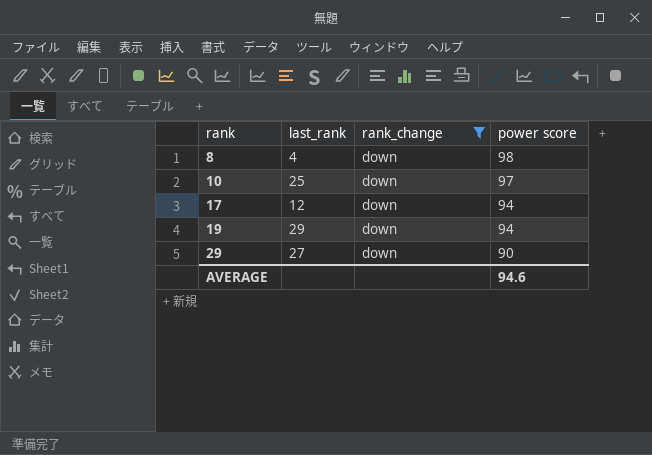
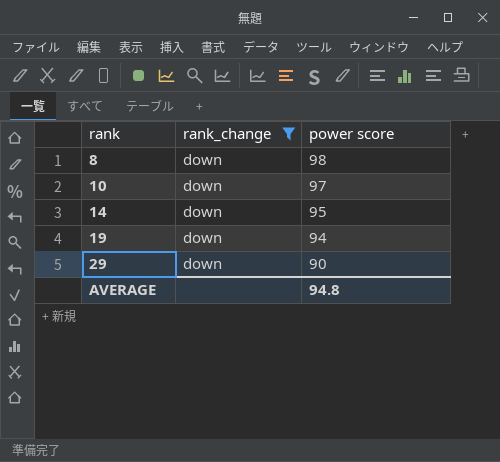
column last_rank | position: 2 -> none
row 17: 12 | down | 94 -> none
row 14: none -> down | 95
AVERAGE | power score: 94.6 -> 94.8

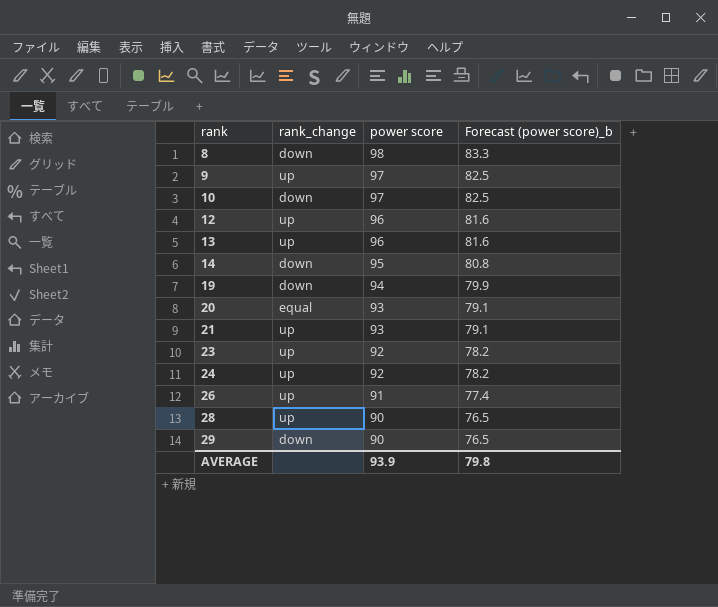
filter: rank_change = down -> none
column Forecast (power score)_b | formula: none -> [power score] * 0.85
AVERAGE | power score: 94.8 -> 93.9

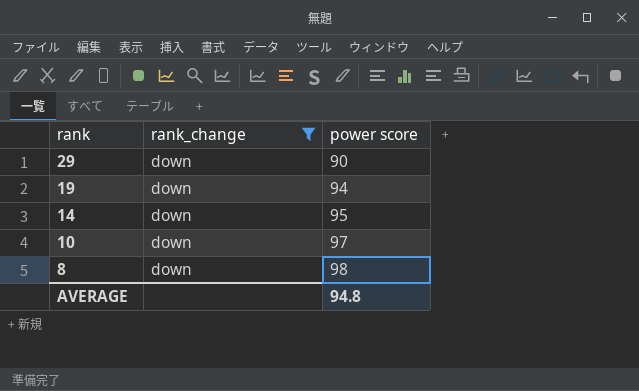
filter: none -> rank_change = down
row order: rank ascending -> rank descending
column Forecast (power score)_b | formula: [power score] * 0.85 -> none
AVERAGE | power score: 93.9 -> 94.8

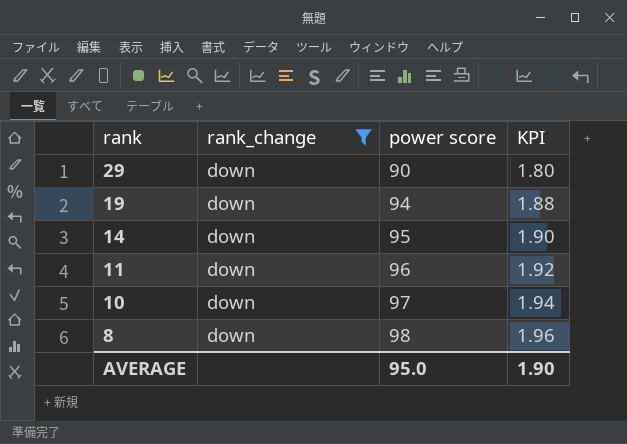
column KPI | formula: none -> [power score] * 0.02
row 11: none -> down | 96 | 1.92
AVERAGE | power score: 94.8 -> 95.0

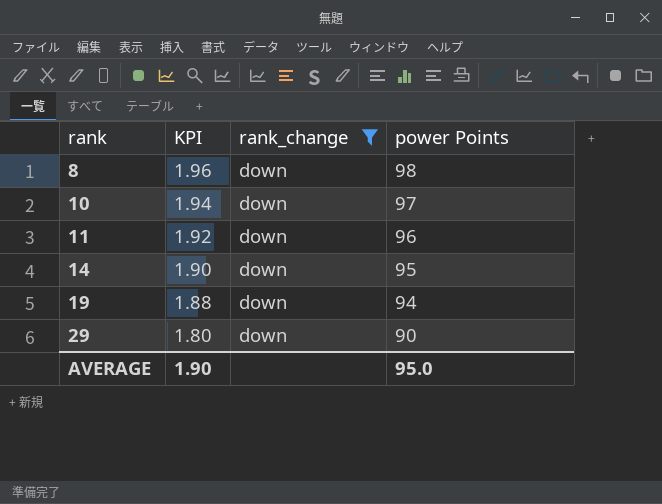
row order: rank descending -> rank ascending
column KPI | position: 4 -> 2
column name: power score -> power Points

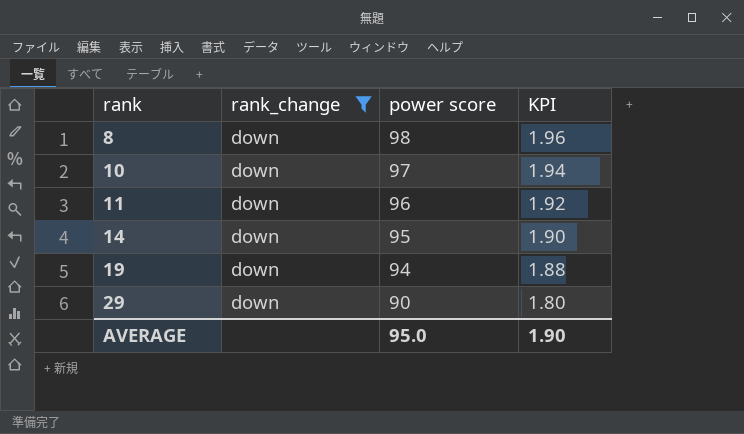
column name: power Points -> power score
column KPI | position: 2 -> 4

